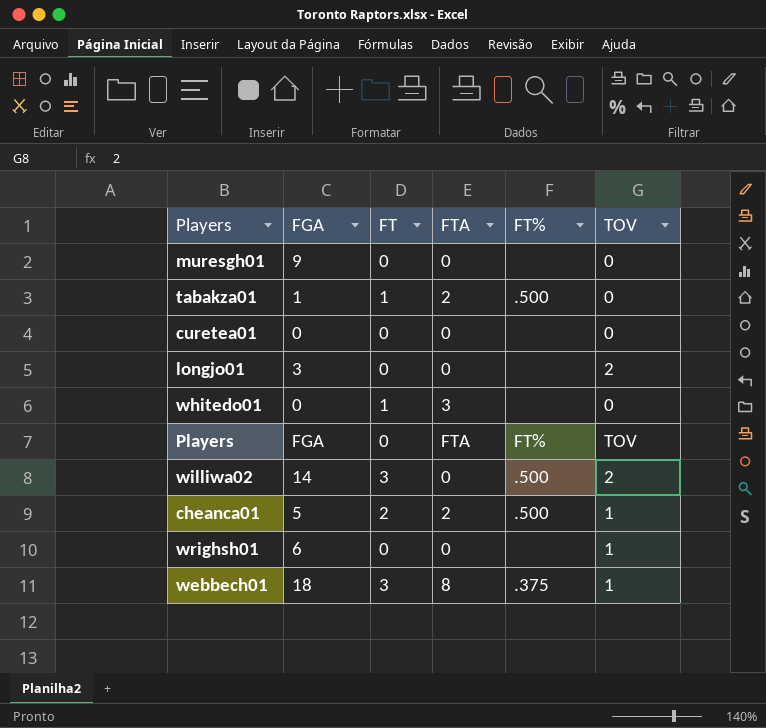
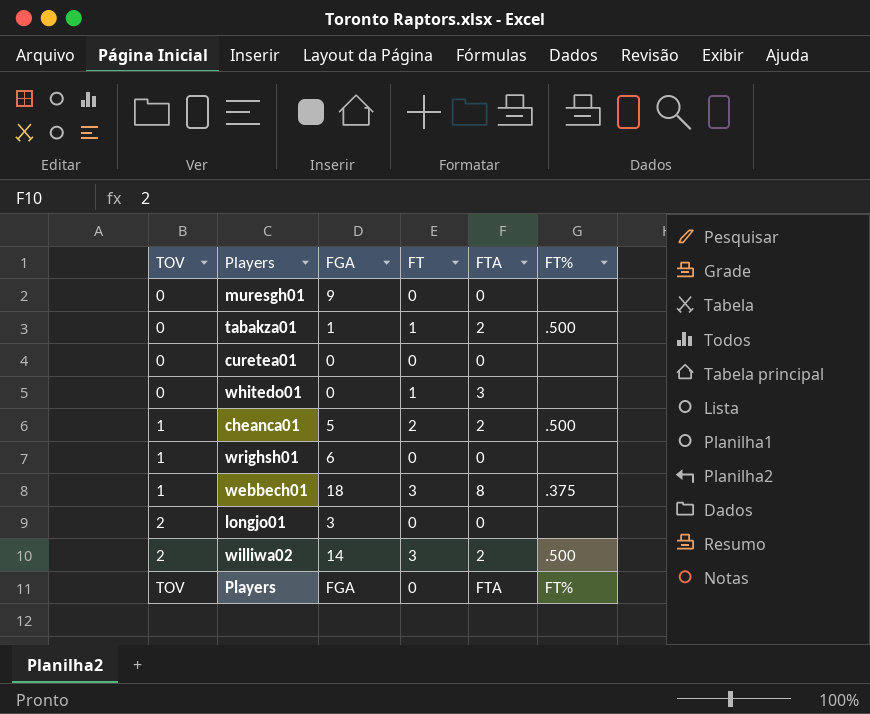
row order: none -> TOV ascending
column TOV | position: 6 -> 1
williwa02 | FTA: 0 -> 2

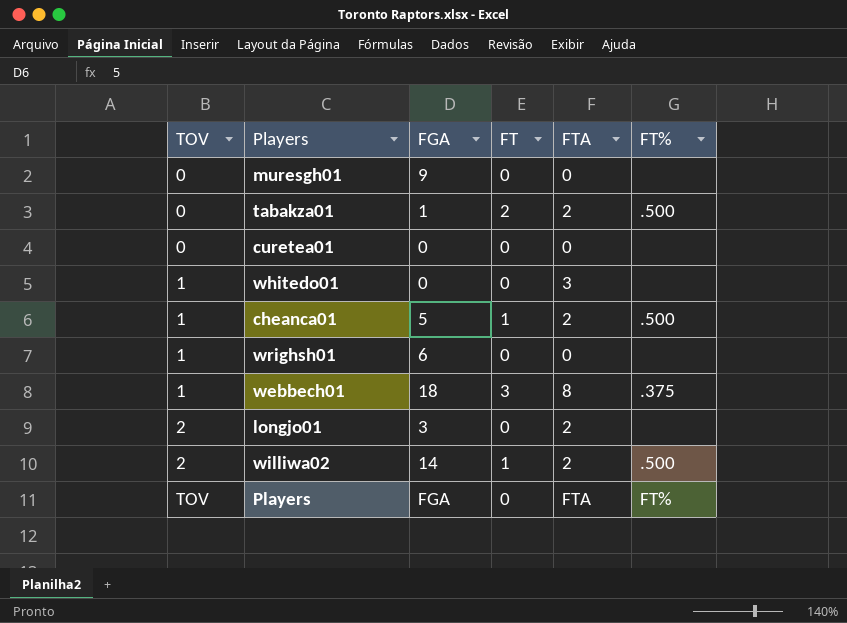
tabakza01 | FT: 1 -> 2
whitedo01 | TOV: 0 -> 1
whitedo01 | FT: 1 -> 0
cheanca01 | FT: 2 -> 1
longjo01 | FTA: 0 -> 2
williwa02 | FT: 3 -> 1

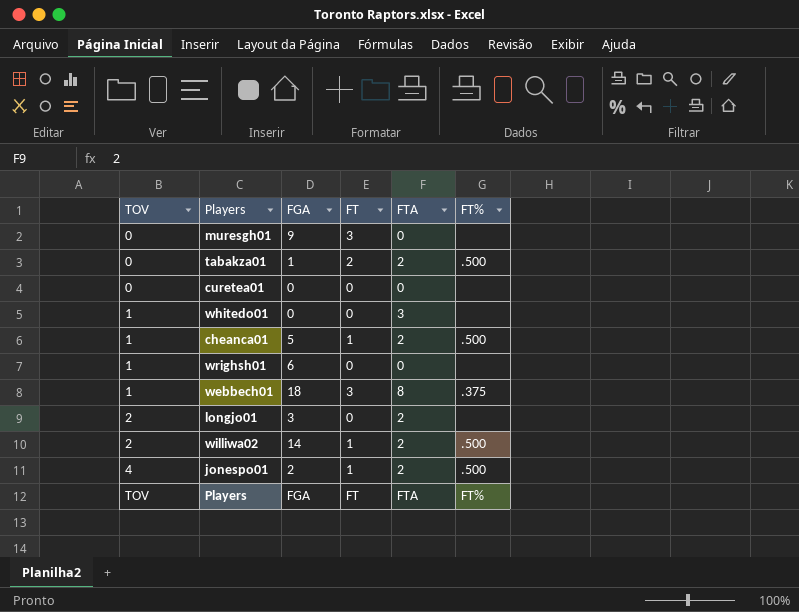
muresgh01 | FT: 0 -> 3
row jonespo01: none -> 4 | 2 | 1 | 2 | .500
Players | FT: 0 -> FT

